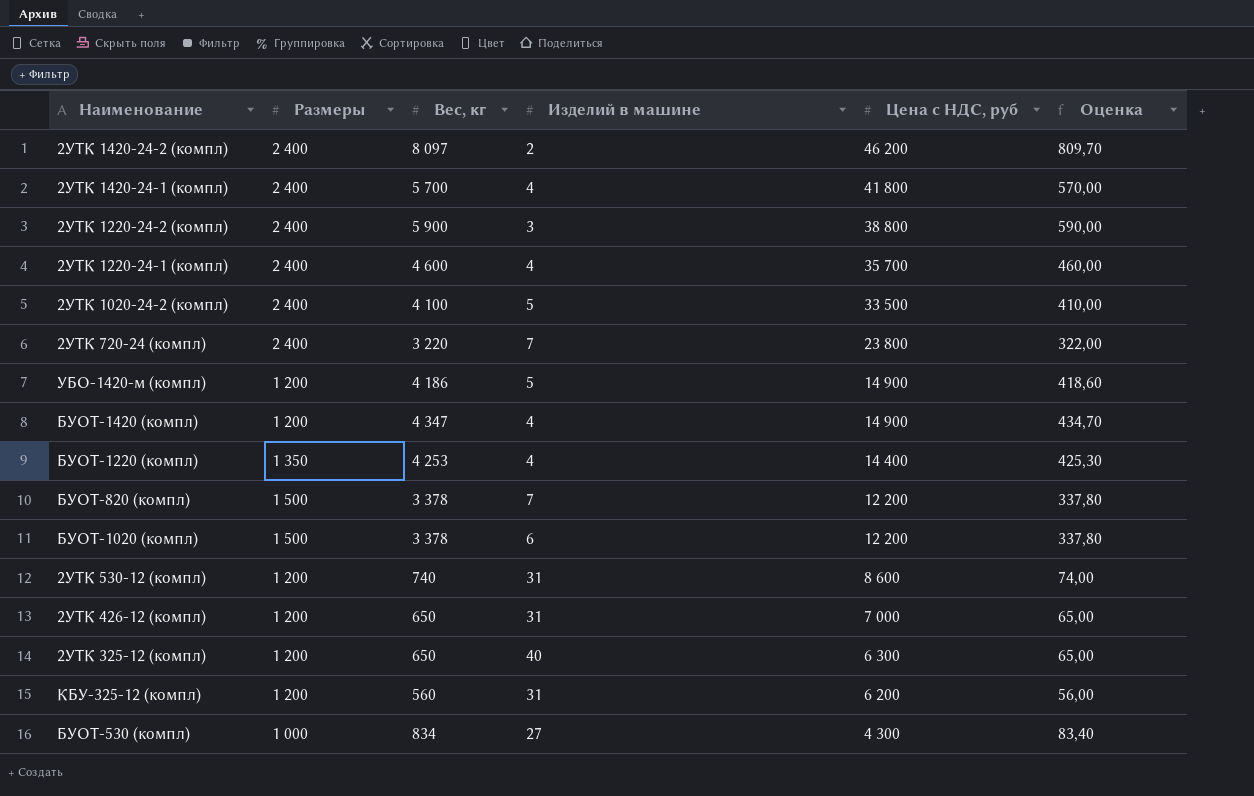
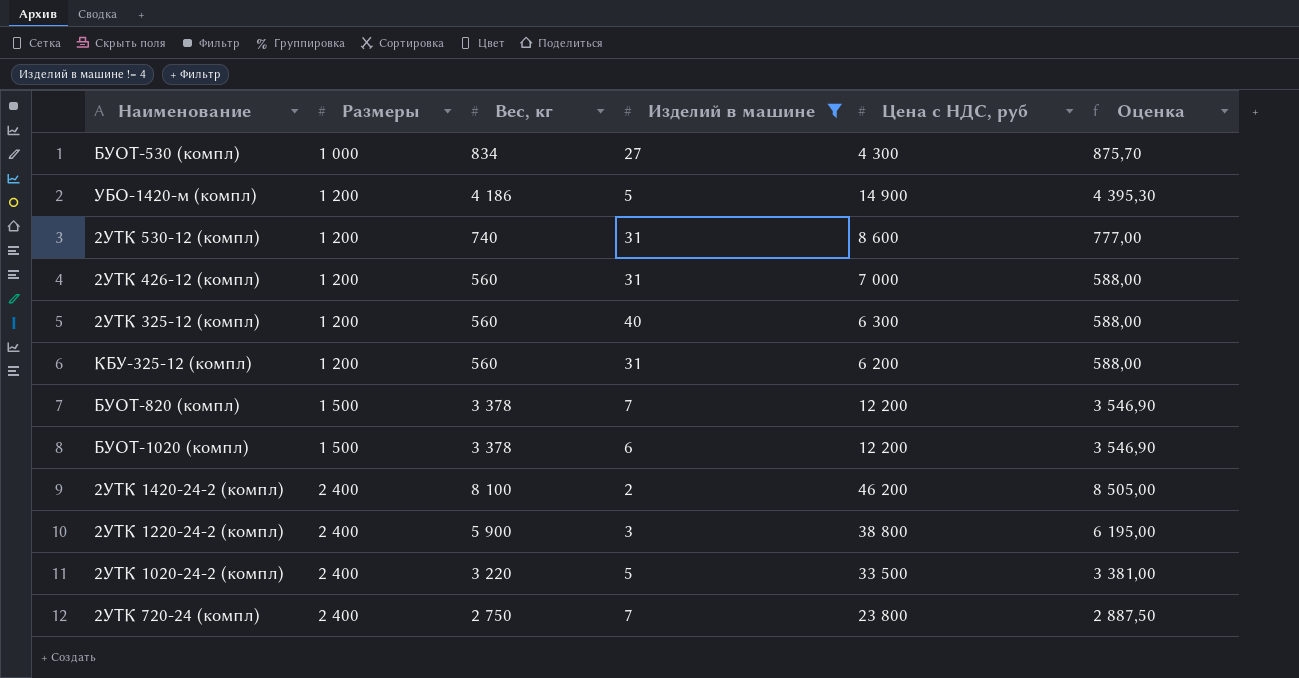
filter: none -> Изделий в машине != 4
row order: Цена с НДС, руб descending -> Размеры ascending
column Оценка | formula: [Вес, кг] * 0,1 -> [Вес, кг] * 1,05
2УТК 426-12 (компл) | Вес, кг: 650 -> 560
2УТК 325-12 (компл) | Вес, кг: 650 -> 560
2УТК 1420-24-2 (компл) | Вес, кг: 8 097 -> 8 100
2УТК 1020-24-2 (компл) | Вес, кг: 4 100 -> 3 220
2УТК 720-24 (компл) | Вес, кг: 3 220 -> 2 750

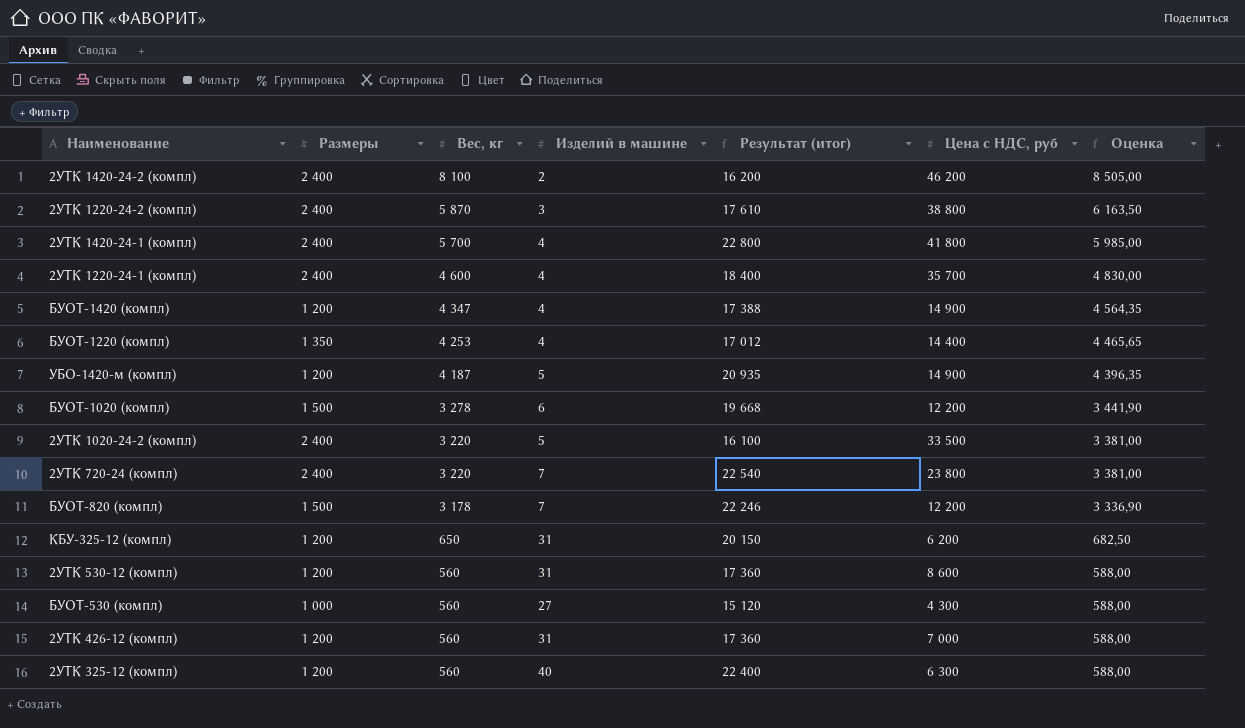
filter: Изделий в машине != 4 -> none
row order: Размеры ascending -> Вес, кг descending
column Результат (итог) | formula: none -> [Вес, кг] * [Изделий в машине]
2УТК 1220-24-2 (компл) | Вес, кг: 5 900 -> 5 870
2УТК 1220-24-2 (компл) | Оценка: 6 195,00 -> 6 163,50
УБО-1420-м (компл) | Вес, кг: 4 186 -> 4 187
УБО-1420-м (компл) | Оценка: 4 395,30 -> 4 396,35
БУОТ-1020 (компл) | Вес, кг: 3 378 -> 3 278
БУОТ-1020 (компл) | Оценка: 3 546,90 -> 3 441,90
2УТК 720-24 (компл) | Вес, кг: 2 750 -> 3 220
2УТК 720-24 (компл) | Оценка: 2 887,50 -> 3 381,00
БУОТ-820 (компл) | Вес, кг: 3 378 -> 3 178
БУОТ-820 (компл) | Оценка: 3 546,90 -> 3 336,90
КБУ-325-12 (компл) | Вес, кг: 560 -> 650
КБУ-325-12 (компл) | Оценка: 588,00 -> 682,50
2УТК 530-12 (компл) | Вес, кг: 740 -> 560
2УТК 530-12 (компл) | Оценка: 777,00 -> 588,00
БУОТ-530 (компл) | Вес, кг: 834 -> 560
БУОТ-530 (компл) | Оценка: 875,70 -> 588,00

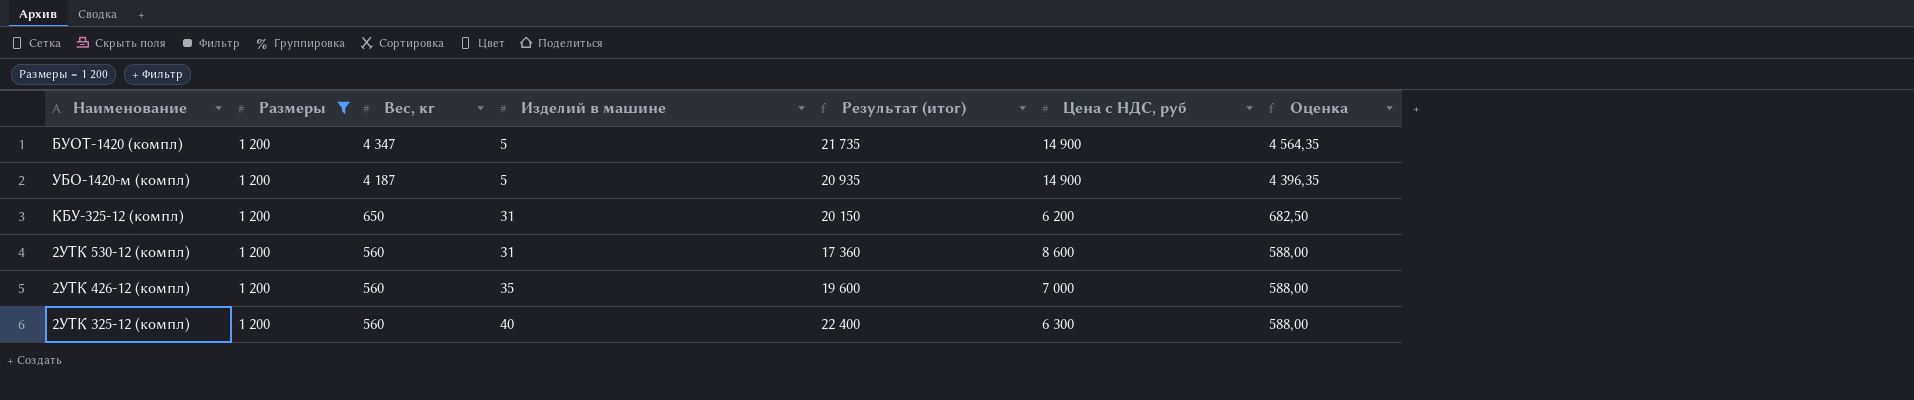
filter: none -> Размеры = 1 200
БУОТ-1420 (компл) | Изделий в машине: 4 -> 5
БУОТ-1420 (компл) | Результат (итог): 17 388 -> 21 735
2УТК 426-12 (компл) | Изделий в машине: 31 -> 35
2УТК 426-12 (компл) | Результат (итог): 17 360 -> 19 600

